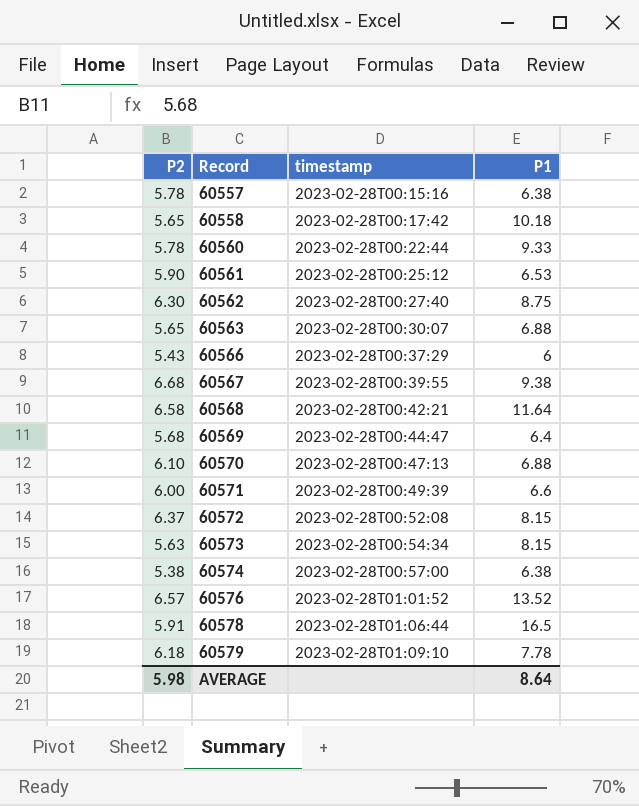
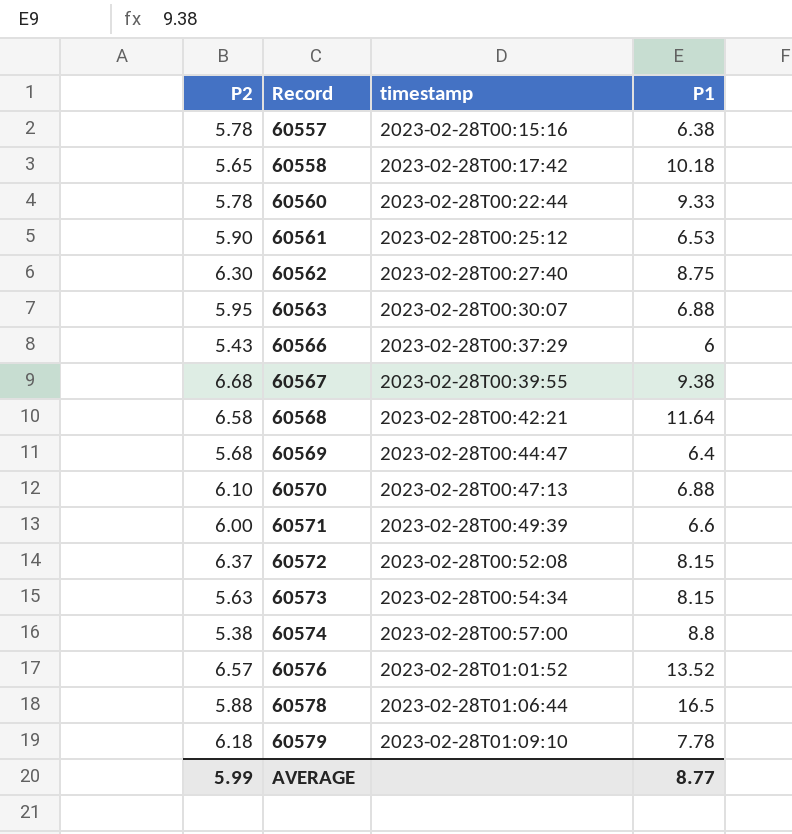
60563 | P2: 5.65 -> 5.95
60574 | P1: 6.38 -> 8.8
60578 | P2: 5.91 -> 5.88
AVERAGE | P2: 5.98 -> 5.99
AVERAGE | P1: 8.64 -> 8.77

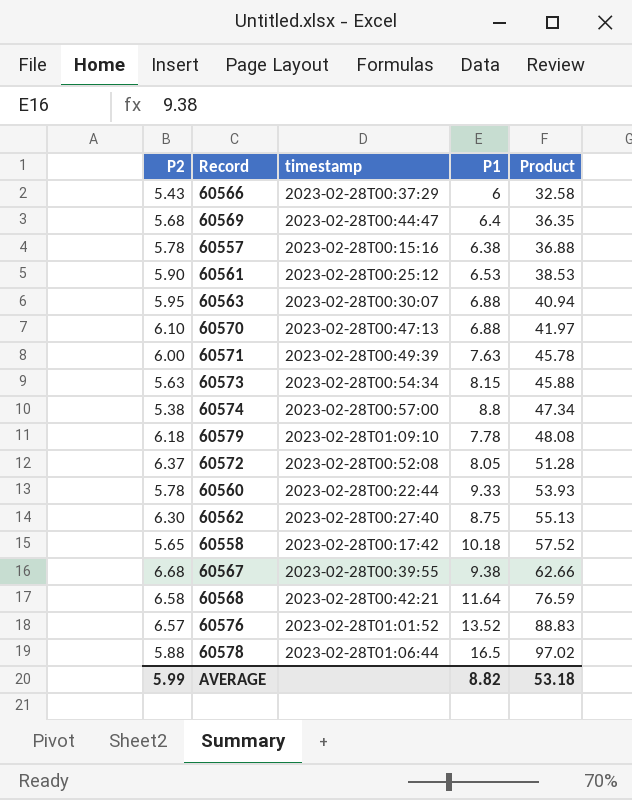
row order: Record ascending -> Product ascending
column Product | formula: none -> [P2] * [P1]
60571 | P1: 6.6 -> 7.63
60572 | P1: 8.15 -> 8.05
AVERAGE | P1: 8.77 -> 8.82

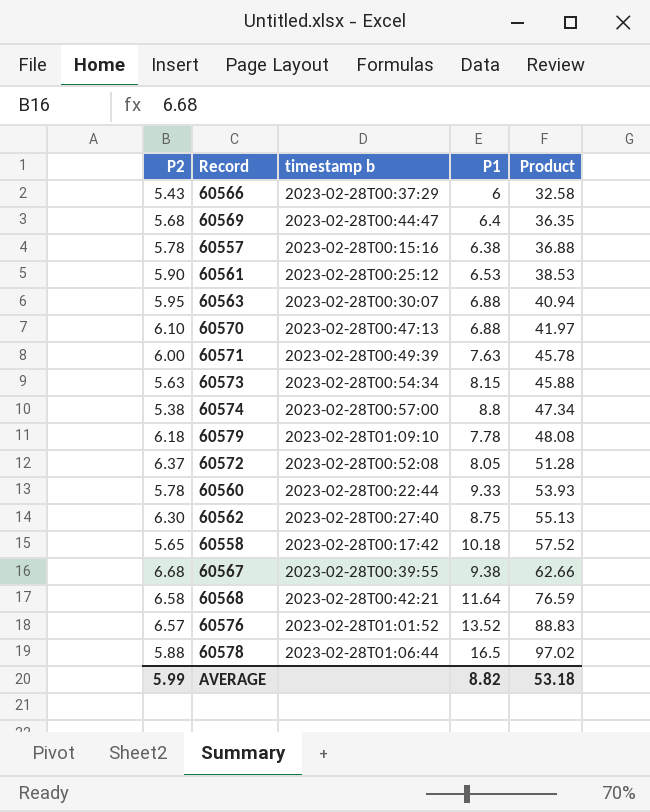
column name: timestamp -> timestamp b

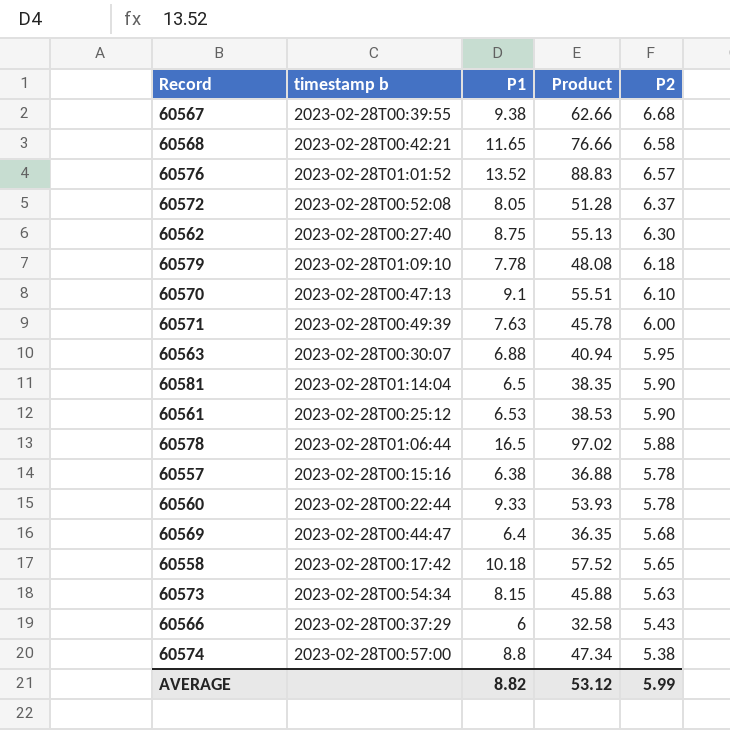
row order: Product ascending -> P2 descending
column P2 | position: 1 -> 5
60568 | P1: 11.64 -> 11.65
60568 | Product: 76.59 -> 76.66
60570 | P1: 6.88 -> 9.1
60570 | Product: 41.97 -> 55.51
row 60581: none -> 2023-02-28T01:14:04 | 6.5 | 38.35 | 5.90
AVERAGE | Product: 53.18 -> 53.12

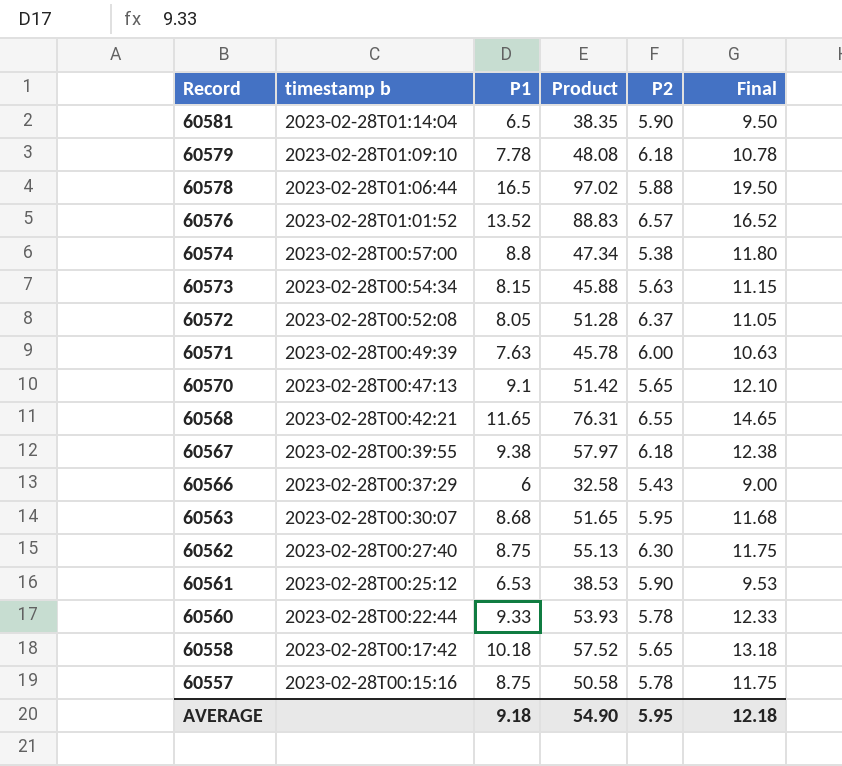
row order: P2 descending -> Record descending
column Final | formula: none -> [P1] + 3
row 60569: 2023-02-28T00:44:47 | 6.4 | 36.35 | 5.68 -> none
60570 | Product: 55.51 -> 51.42
60570 | P2: 6.10 -> 5.65
60568 | Product: 76.66 -> 76.31
60568 | P2: 6.58 -> 6.55
60567 | Product: 62.66 -> 57.97
60567 | P2: 6.68 -> 6.18
60563 | P1: 6.88 -> 8.68
60563 | Product: 40.94 -> 51.65
60557 | P1: 6.38 -> 8.75
60557 | Product: 36.88 -> 50.58
AVERAGE | P1: 8.82 -> 9.18
AVERAGE | Product: 53.12 -> 54.90
AVERAGE | P2: 5.99 -> 5.95

